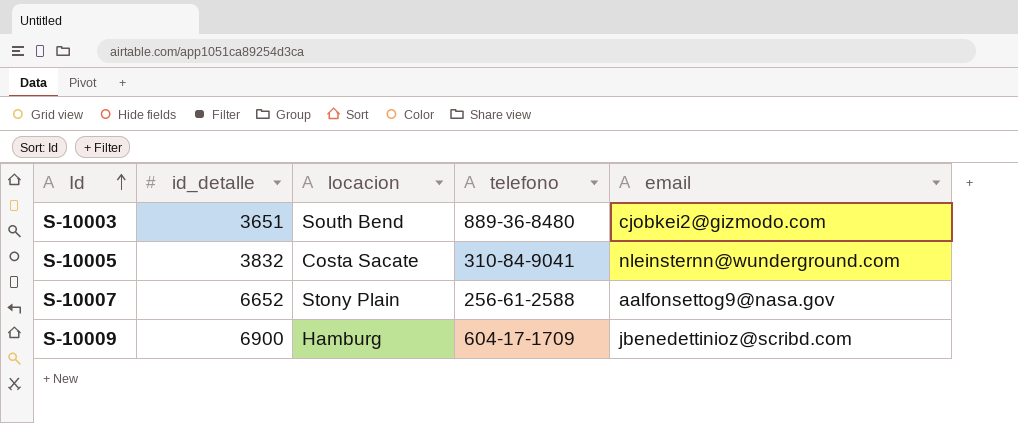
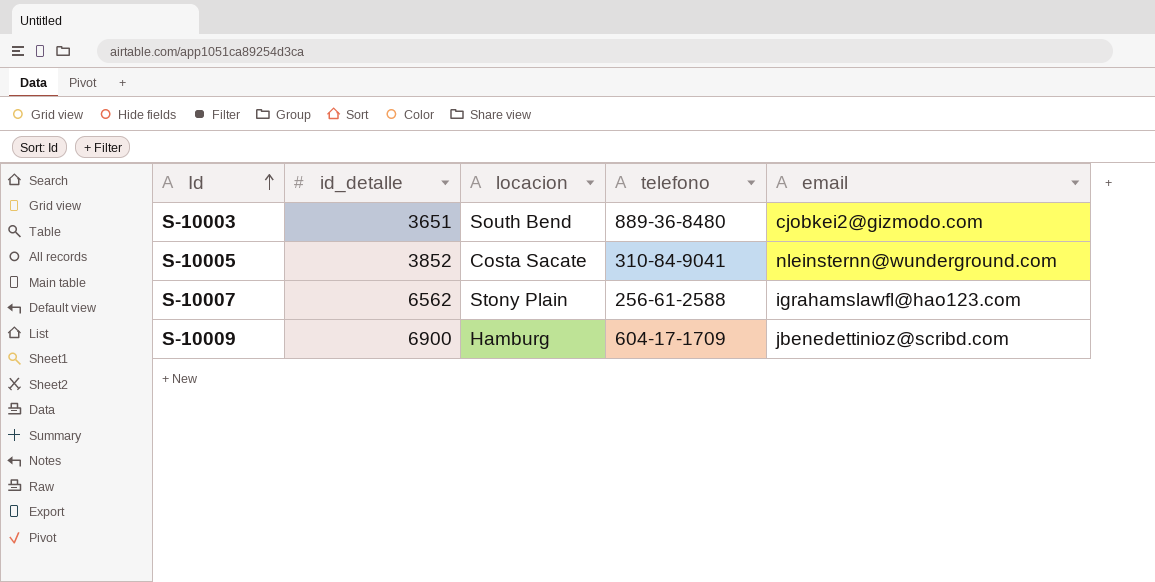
S-10005 | id_detalle: 3832 -> 3852
S-10007 | id_detalle: 6652 -> 6562
S-10007 | email: aalfonsettog9@nasa.gov -> igrahamslawfl@hao123.com

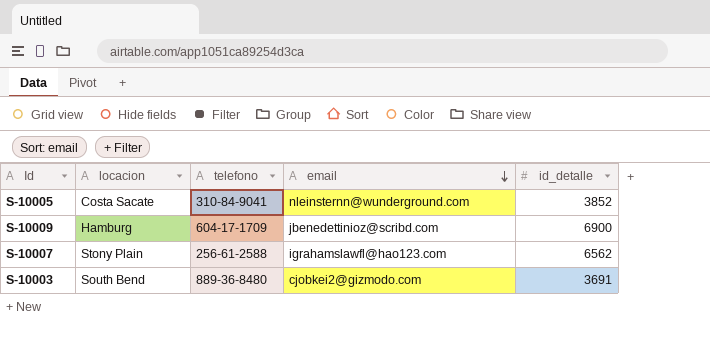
row order: Id ascending -> email descending
column id_detalle | position: 2 -> 5
S-10003 | id_detalle: 3651 -> 3691

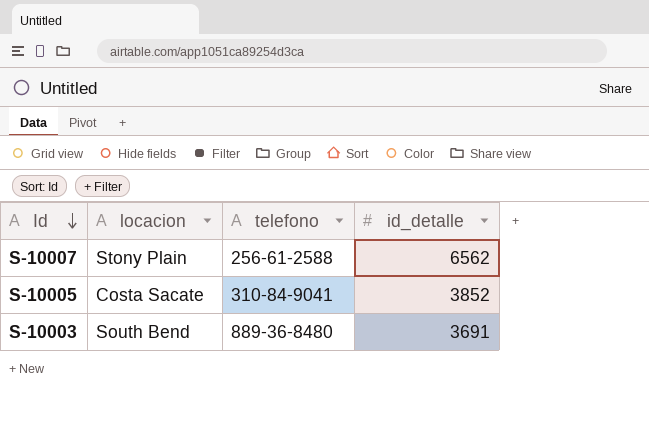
row order: email descending -> Id descending
column email | position: 4 -> none
row S-10009: Hamburg | 604-17-1709 | jbenedettinioz@scribd.com | 6900 -> none

